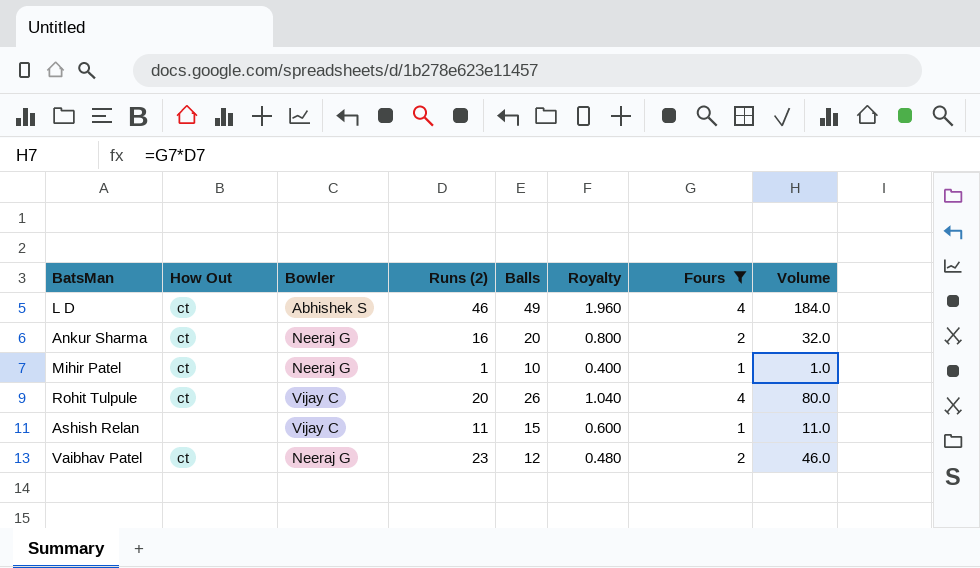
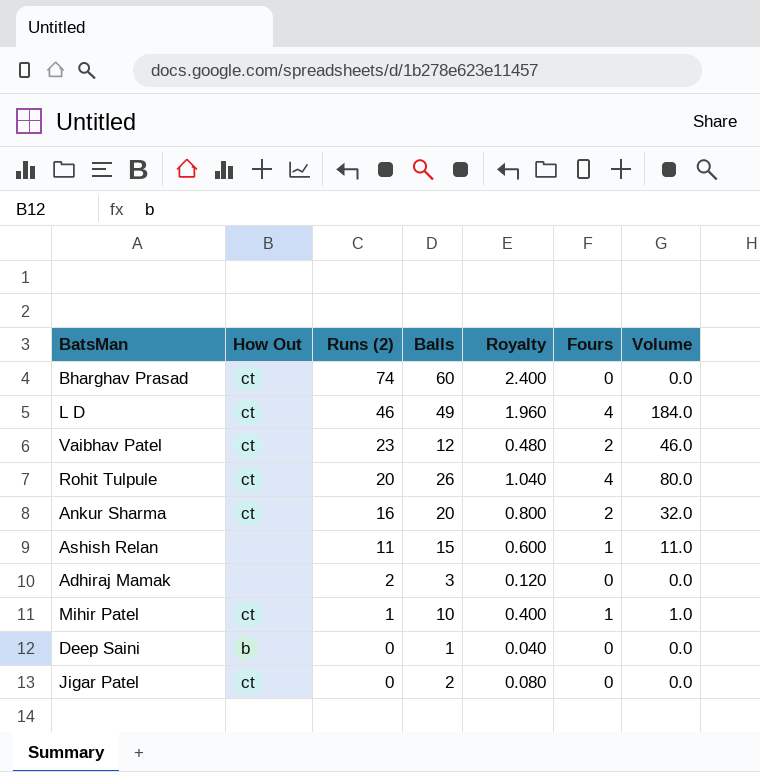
filter: Fours != 0 -> none
row order: none -> Runs (2) descending
column Bowler | position: 3 -> none

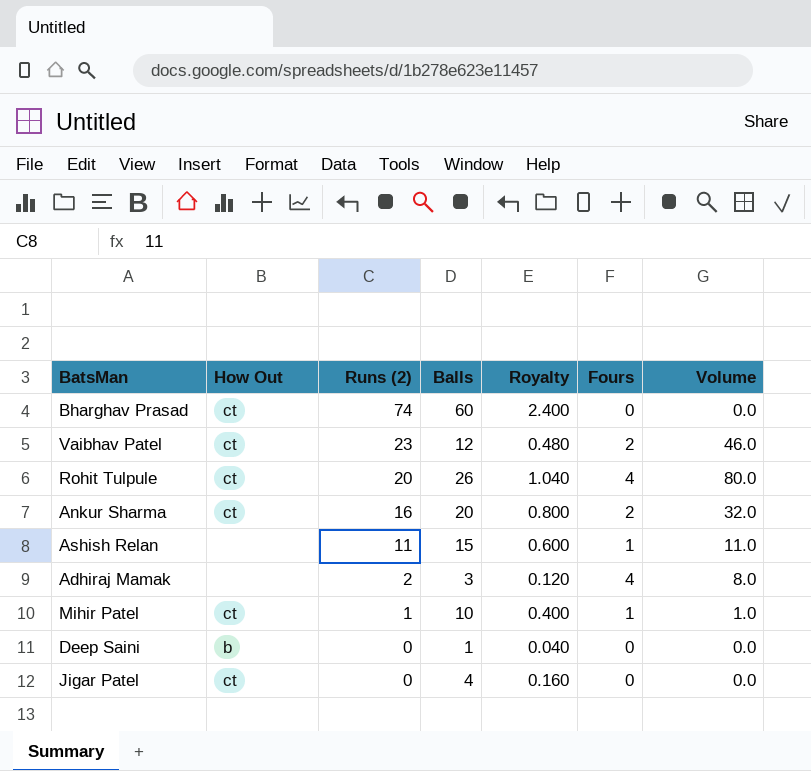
row L D: ct | 46 | 49 | 1.960 | 4 | 184.0 -> none
Adhiraj Mamak | Fours: 0 -> 4
Adhiraj Mamak | Volume: 0.0 -> 8.0
Jigar Patel | Balls: 2 -> 4
Jigar Patel | Royalty: 0.080 -> 0.160

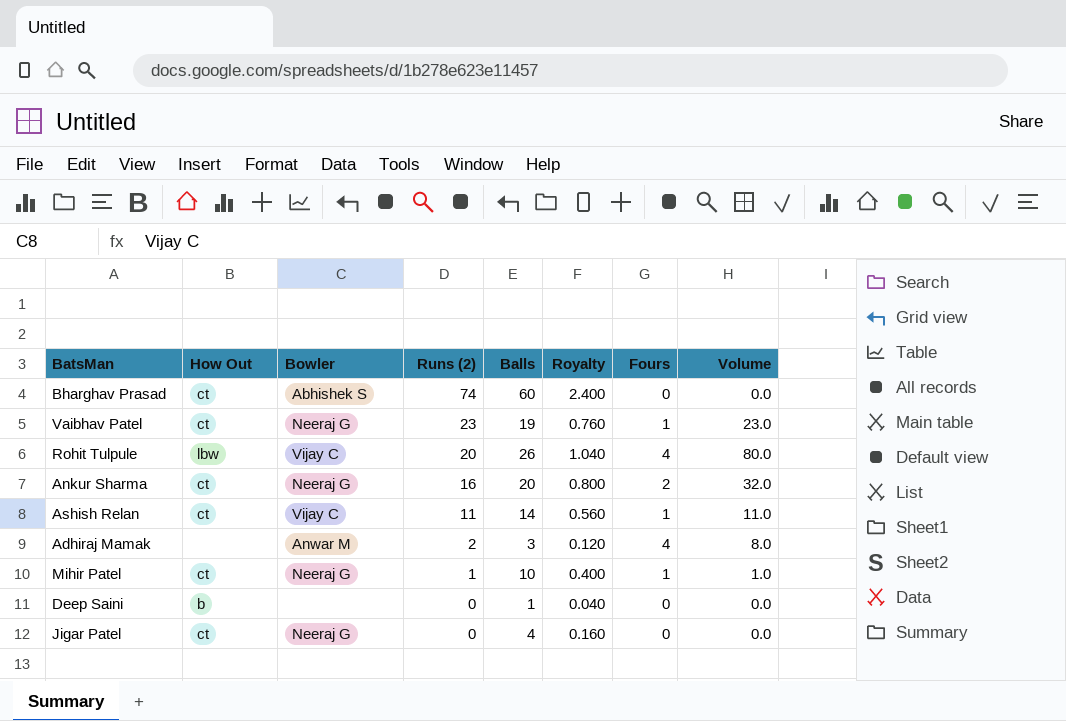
column Bowler | position: none -> 3
Vaibhav Patel | Balls: 12 -> 19
Vaibhav Patel | Royalty: 0.480 -> 0.760
Vaibhav Patel | Fours: 2 -> 1
Vaibhav Patel | Volume: 46.0 -> 23.0
Rohit Tulpule | How Out: ct -> lbw
Ashish Relan | How Out: none -> ct
Ashish Relan | Balls: 15 -> 14
Ashish Relan | Royalty: 0.600 -> 0.560

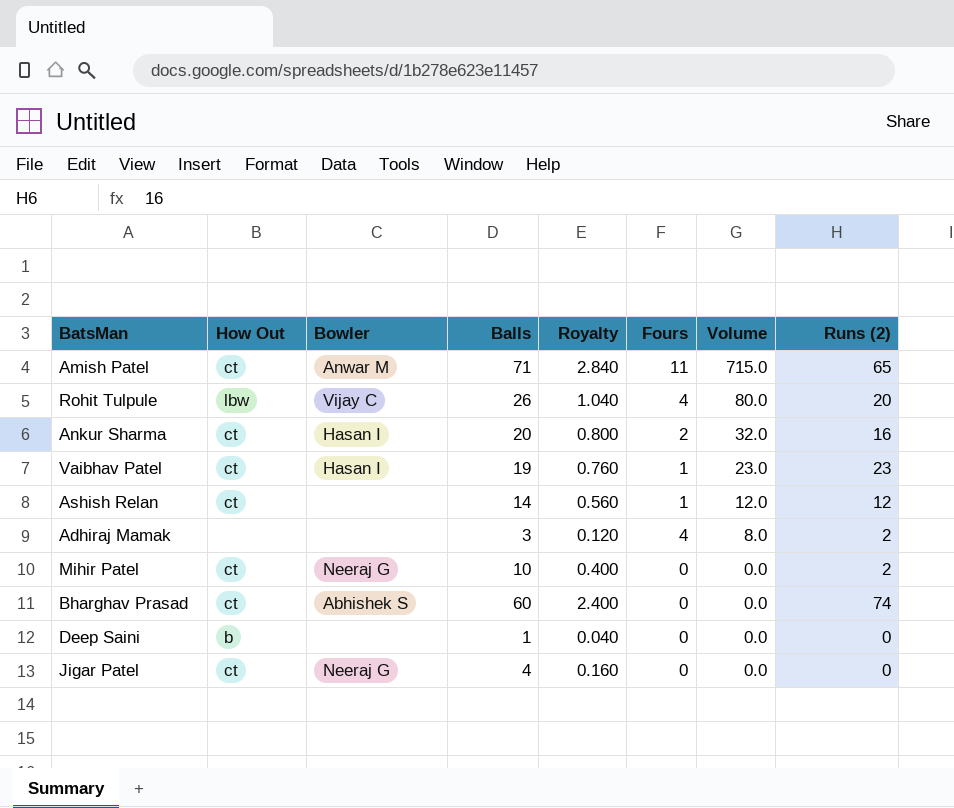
row order: Runs (2) descending -> Volume descending
column Runs (2) | position: 4 -> 8
row Amish Patel: none -> ct | Anwar M | 71 | 2.840 | 11 | 715.0 | 65
Ankur Sharma | Bowler: Neeraj G -> Hasan I
Vaibhav Patel | Bowler: Neeraj G -> Hasan I
Ashish Relan | Bowler: Vijay C -> none
Ashish Relan | Volume: 11.0 -> 12.0
Ashish Relan | Runs (2): 11 -> 12
Adhiraj Mamak | Bowler: Anwar M -> none
Mihir Patel | Fours: 1 -> 0
Mihir Patel | Volume: 1.0 -> 0.0
Mihir Patel | Runs (2): 1 -> 2

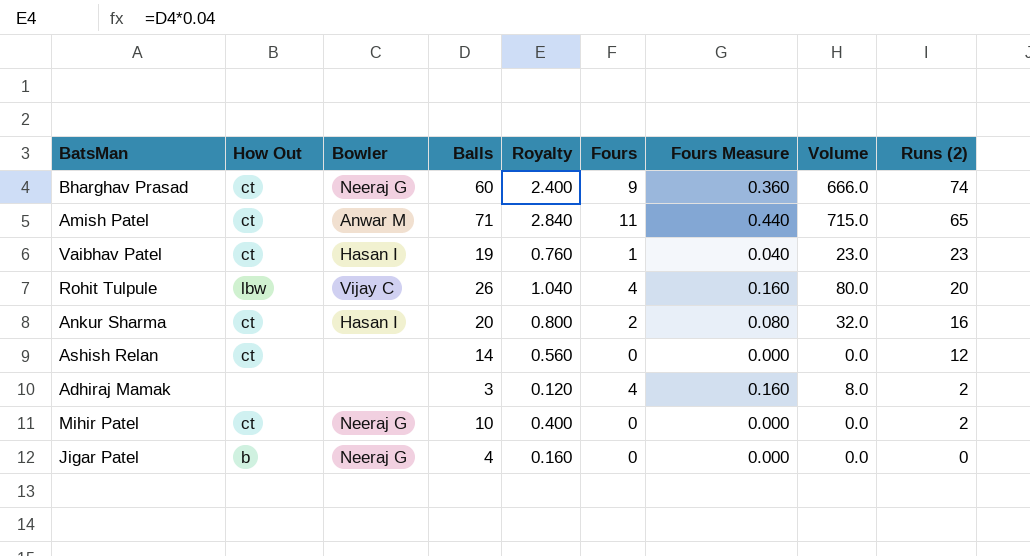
row order: Volume descending -> Runs (2) descending
column Fours Measure | formula: none -> [Fours] * 0.04
row Deep Saini: b | none | 1 | 0.040 | 0 | 0.0 | 0 -> none
Bharghav Prasad | Bowler: Abhishek S -> Neeraj G
Bharghav Prasad | Fours: 0 -> 9
Bharghav Prasad | Volume: 0.0 -> 666.0
Ashish Relan | Fours: 1 -> 0
Ashish Relan | Volume: 12.0 -> 0.0
Jigar Patel | How Out: ct -> b

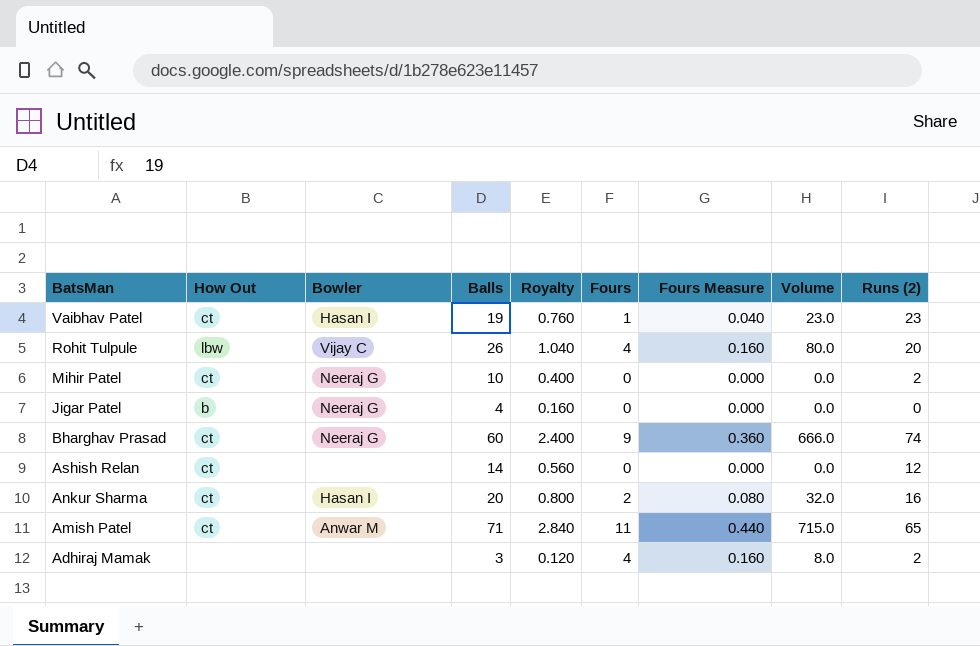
row order: Runs (2) descending -> BatsMan descending

